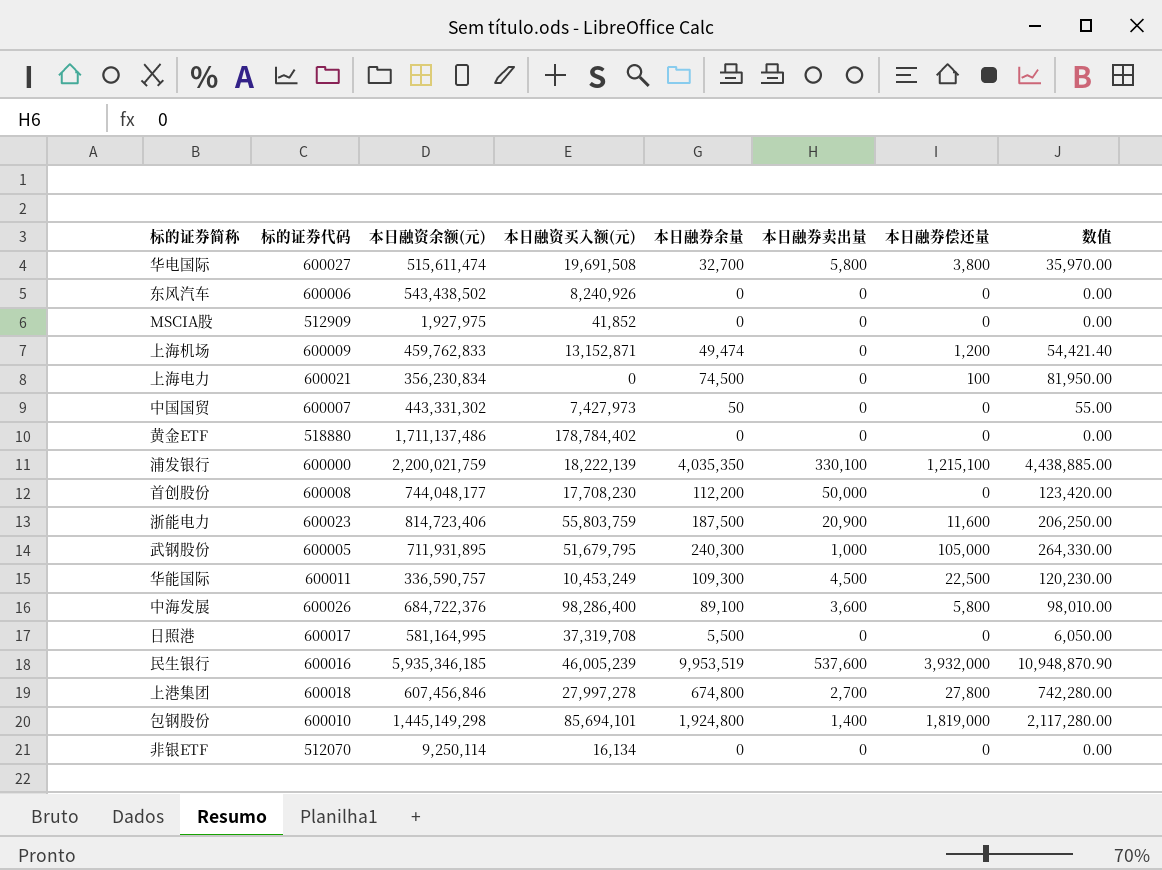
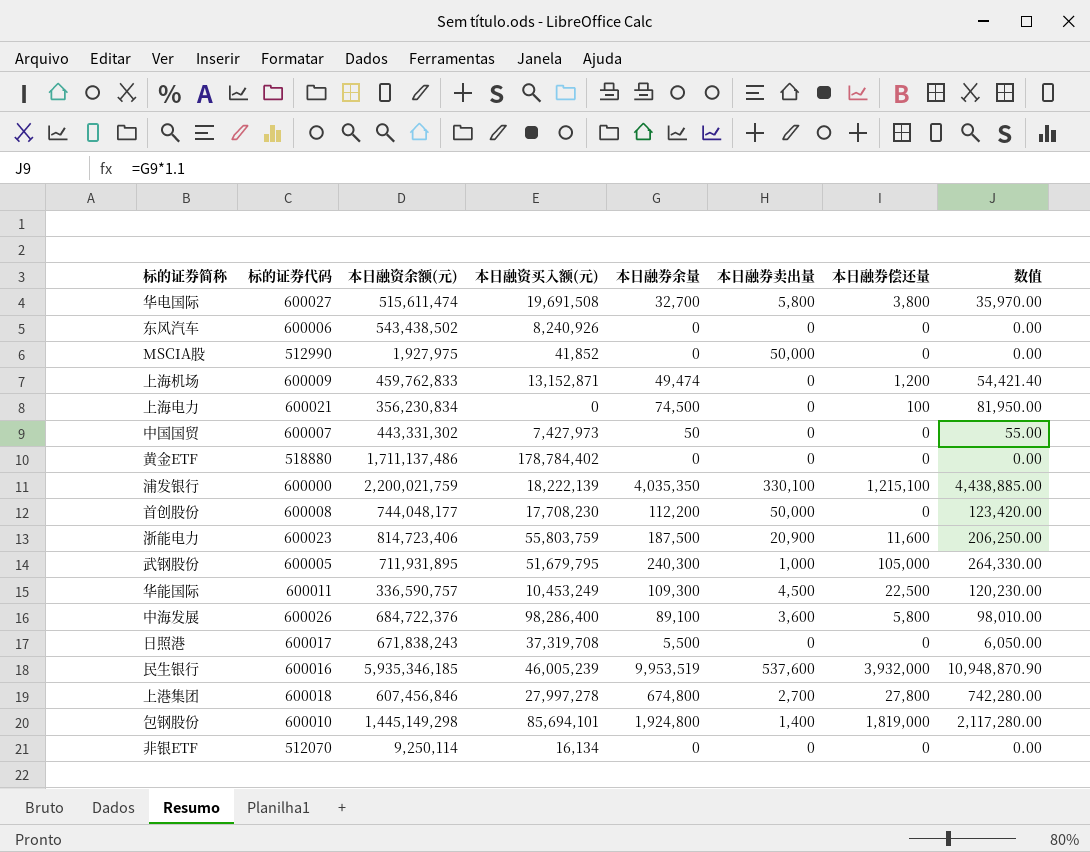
MSCIA股 | 标的证券代码: 512909 -> 512990
MSCIA股 | 本日融券卖出量: 0 -> 50,000
日照港 | 本日融资余额(元): 581,164,995 -> 671,838,243

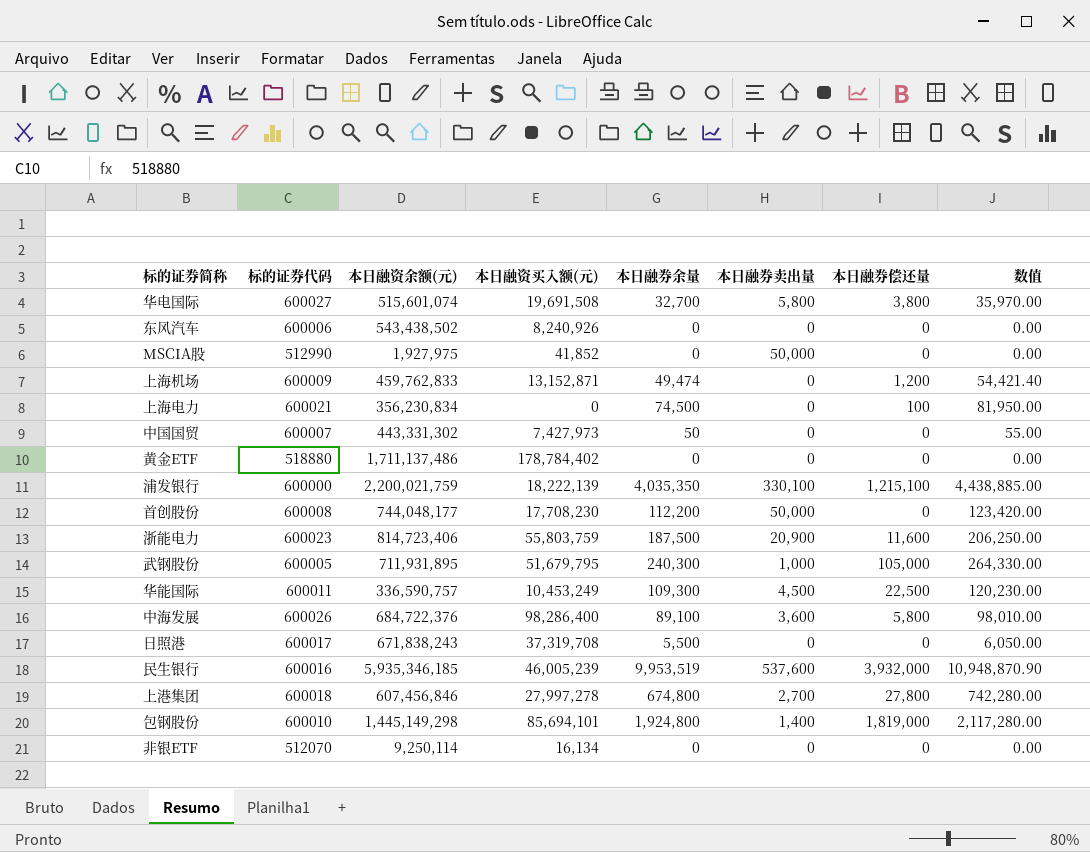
华电国际 | 本日融资余额(元): 515,611,474 -> 515,601,074

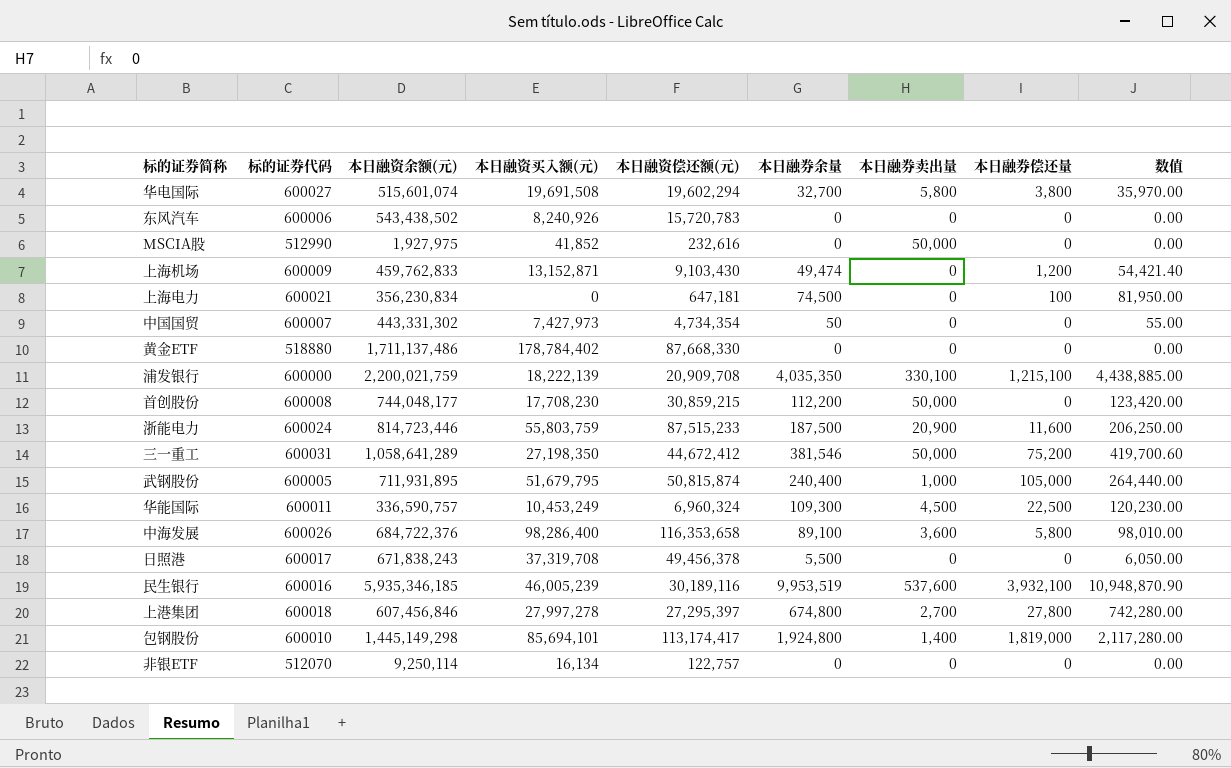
column 本日融资偿还额(元) | position: none -> 5
浙能电力 | 标的证券代码: 600023 -> 600024
浙能电力 | 本日融资余额(元): 814,723,406 -> 814,723,446
row 三一重工: none -> 600031 | 1,058,641,289 | 27,198,350 | 44,672,412 | 381,546 | 50,000 | 75,200 | 419,700.60
武钢股份 | 本日融券余量: 240,300 -> 240,400
武钢股份 | 数值: 264,330.00 -> 264,440.00
民生银行 | 本日融券偿还量: 3,932,000 -> 3,932,100

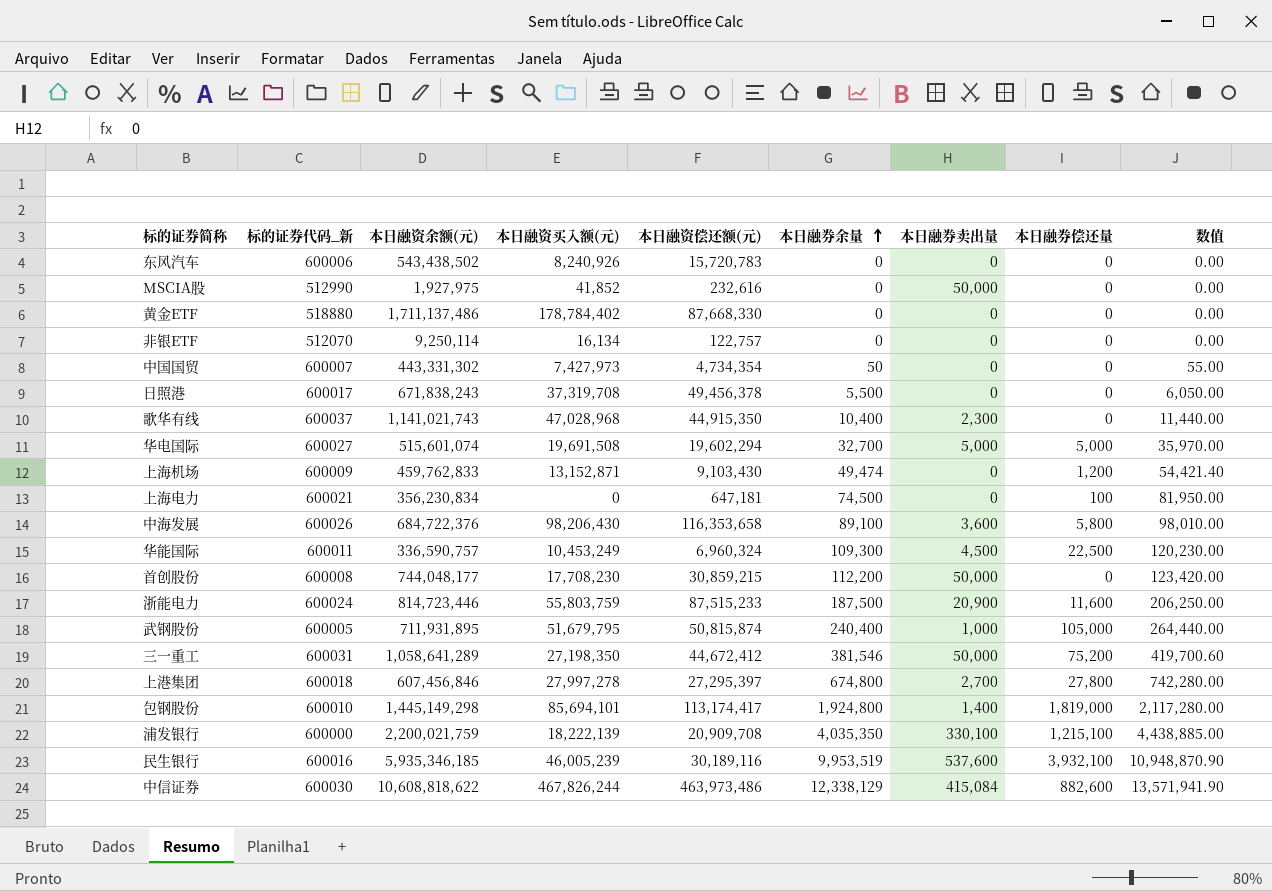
row order: none -> 本日融券余量 ascending
column name: 标的证券代码 -> 标的证券代码_新
row 歌华有线: none -> 600037 | 1,141,021,743 | 47,028,968 | 44,915,350 | 10,400 | 2,300 | 0 | 11,440.00
华电国际 | 本日融券卖出量: 5,800 -> 5,000
华电国际 | 本日融券偿还量: 3,800 -> 5,000
中海发展 | 本日融资买入额(元): 98,286,400 -> 98,206,430
row 中信证券: none -> 600030 | 10,608,818,622 | 467,826,244 | 463,973,486 | 12,338,129 | 415,084 | 882,600 | 13,571,941.90

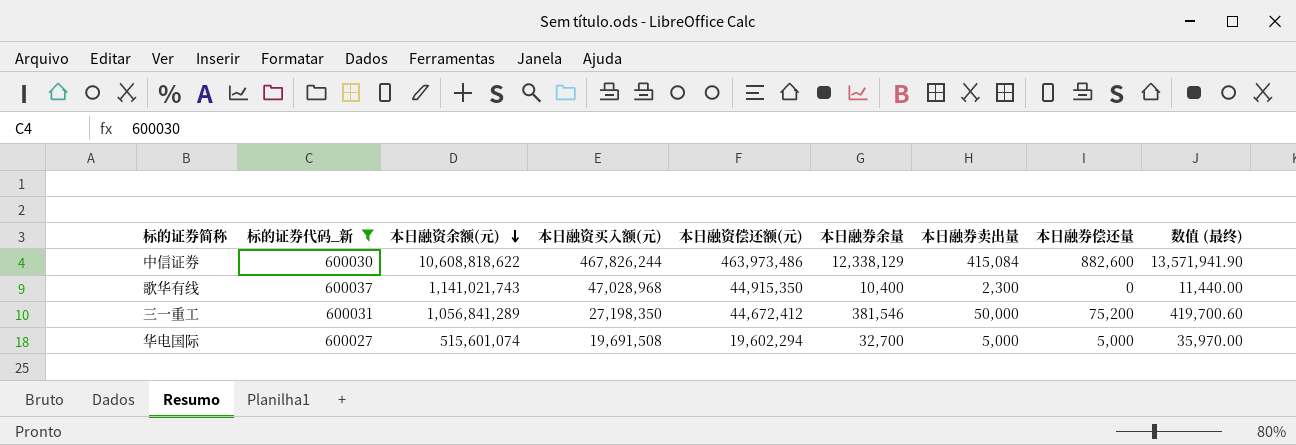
filter: none -> 标的证券代码_新 >= 600027
row order: 本日融券余量 ascending -> 本日融资余额(元) descending
column name: 数值 -> 数值 (最终)
三一重工 | 本日融资余额(元): 1,058,641,289 -> 1,056,841,289

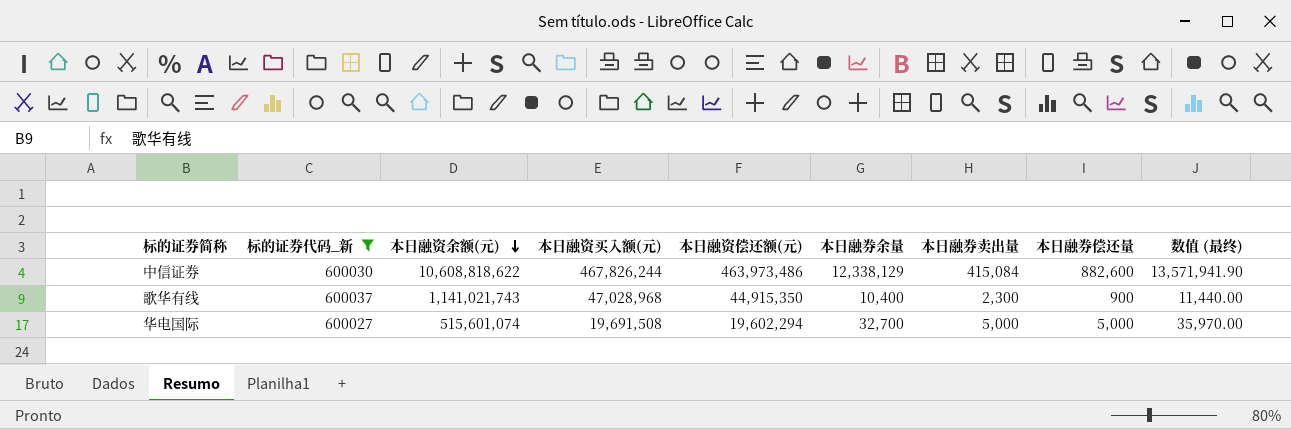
row 三一重工: 600031 | 1,056,841,289 | 27,198,350 | 44,672,412 | 381,546 | 50,000 | 75,200 | 419,700.60 -> none
歌华有线 | 本日融券偿还量: 0 -> 900

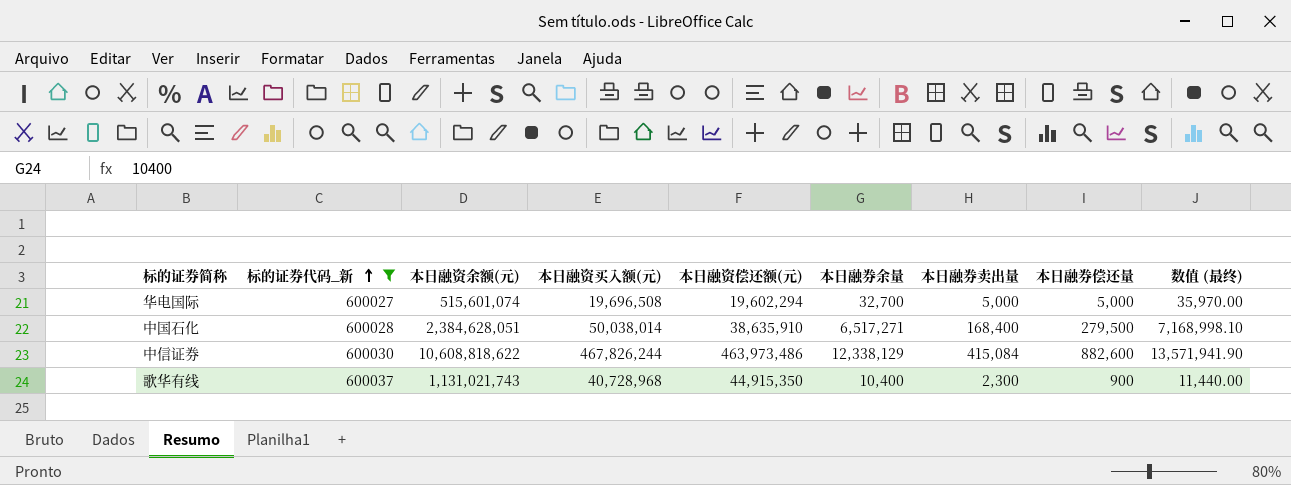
row order: 本日融资余额(元) descending -> 标的证券代码_新 ascending
华电国际 | 本日融资买入额(元): 19,691,508 -> 19,696,508
row 中国石化: none -> 600028 | 2,384,628,051 | 50,038,014 | 38,635,910 | 6,517,271 | 168,400 | 279,500 | 7,168,998.10
歌华有线 | 本日融资余额(元): 1,141,021,743 -> 1,131,021,743
歌华有线 | 本日融资买入额(元): 47,028,968 -> 40,728,968

